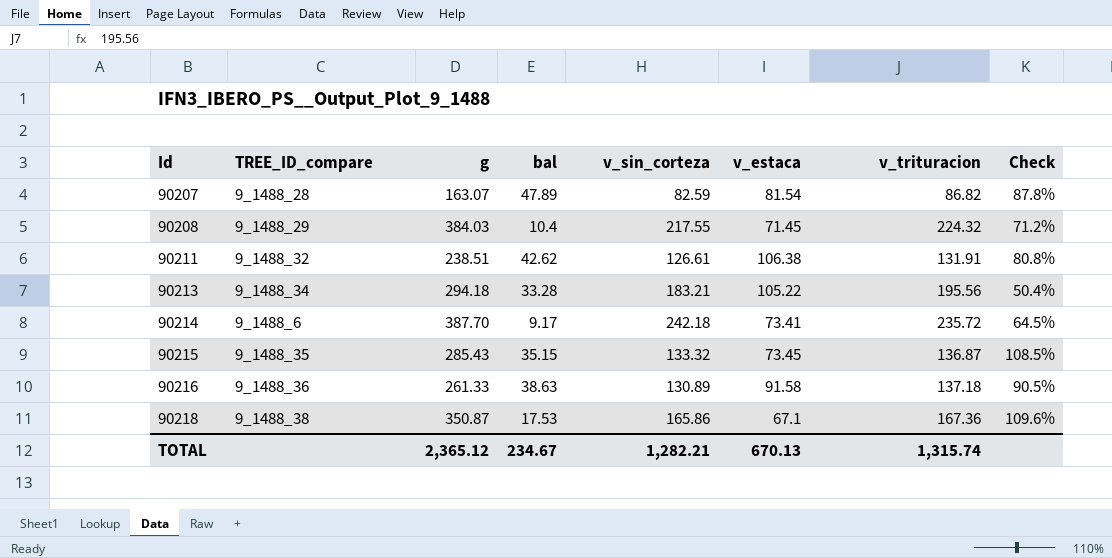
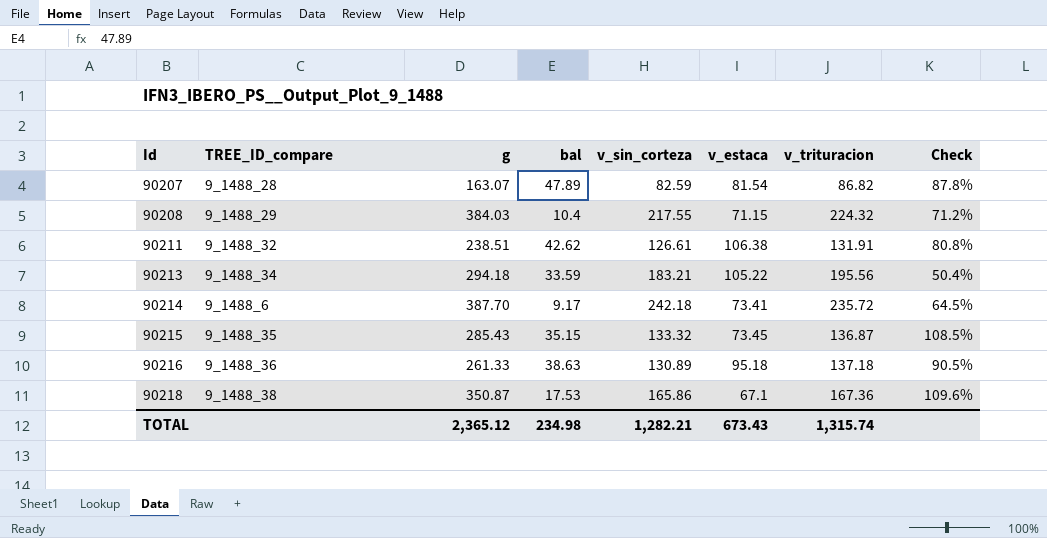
90208 | v_estaca: 71.45 -> 71.15
90213 | bal: 33.28 -> 33.59
90216 | v_estaca: 91.58 -> 95.18
TOTAL | bal: 234.67 -> 234.98
TOTAL | v_estaca: 670.13 -> 673.43

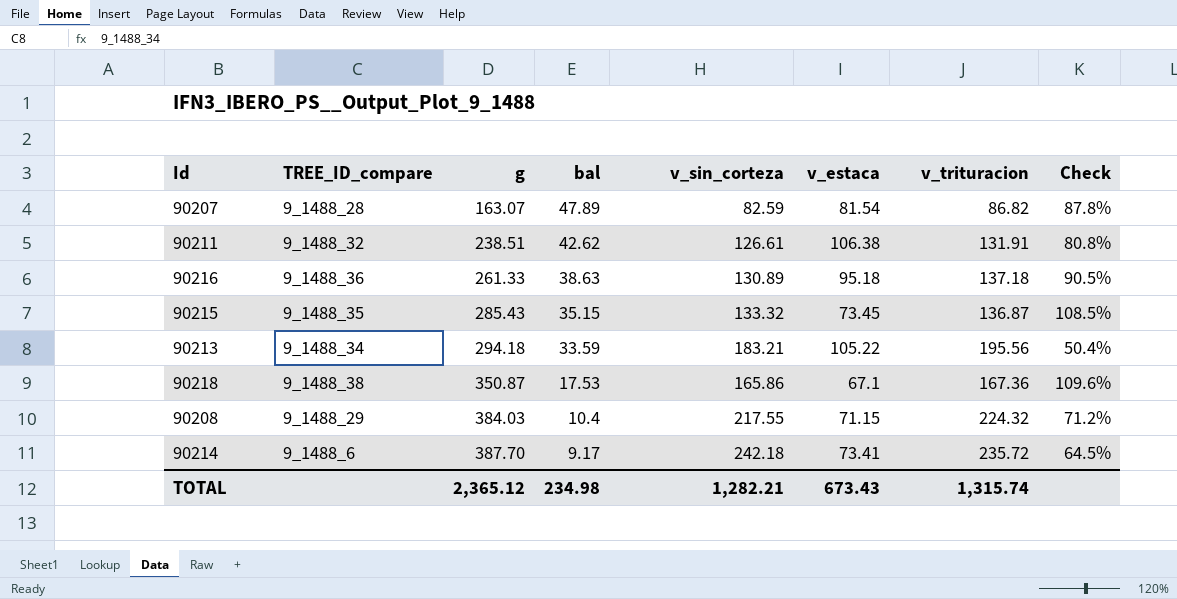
row order: Id ascending -> g ascending

